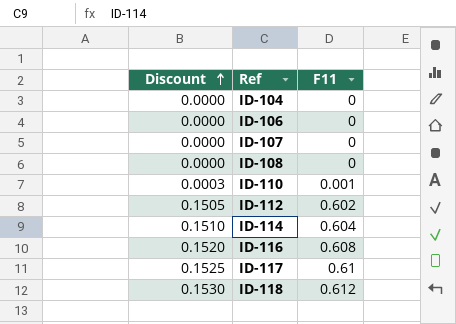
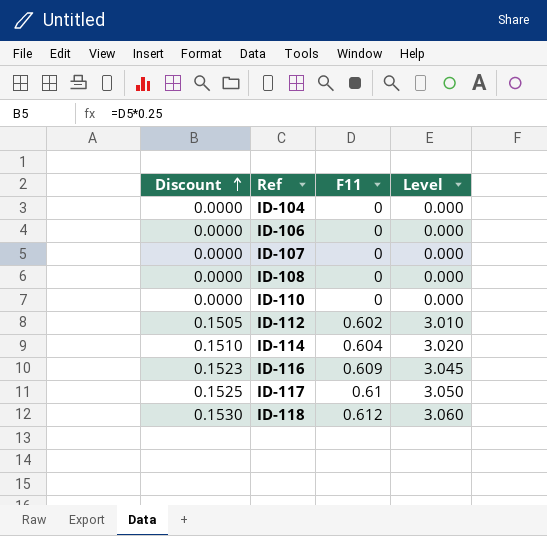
column Level | formula: none -> [F11] * 5
ID-110 | Discount: 0.0003 -> 0.0000
ID-110 | F11: 0.001 -> 0
ID-116 | Discount: 0.1520 -> 0.1523
ID-116 | F11: 0.608 -> 0.609

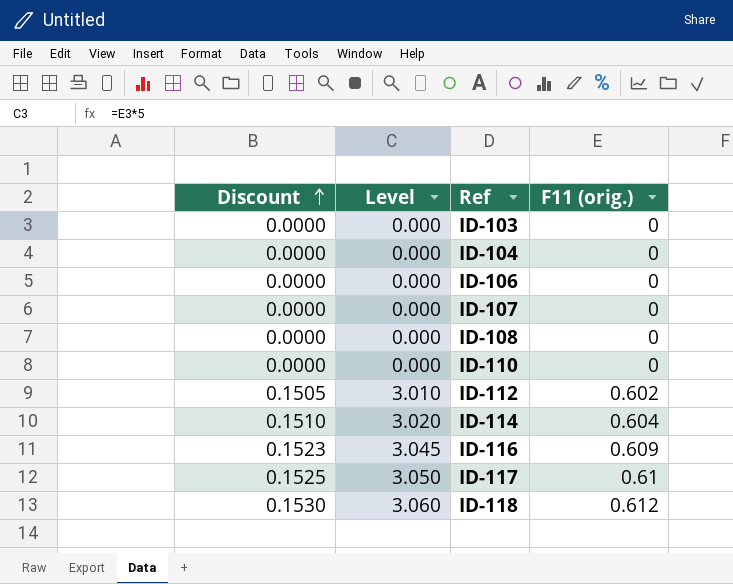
column Level | position: 4 -> 2
column name: F11 -> F11 (orig.)
row ID-103: none -> 0.0000 | 0.000 | 0

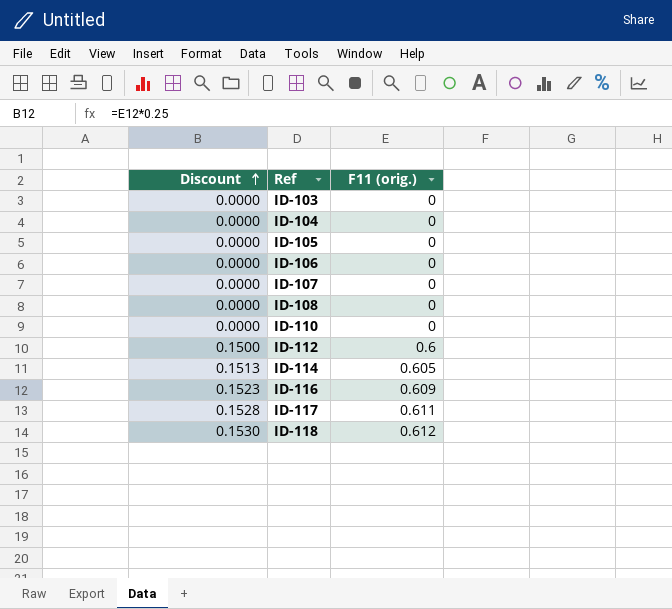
column Level | formula: [F11 (orig.)] * 5 -> none
row ID-105: none -> 0.0000 | 0
ID-112 | Discount: 0.1505 -> 0.1500
ID-112 | F11 (orig.): 0.602 -> 0.6
ID-114 | Discount: 0.1510 -> 0.1513
ID-114 | F11 (orig.): 0.604 -> 0.605
ID-117 | Discount: 0.1525 -> 0.1528
ID-117 | F11 (orig.): 0.61 -> 0.611

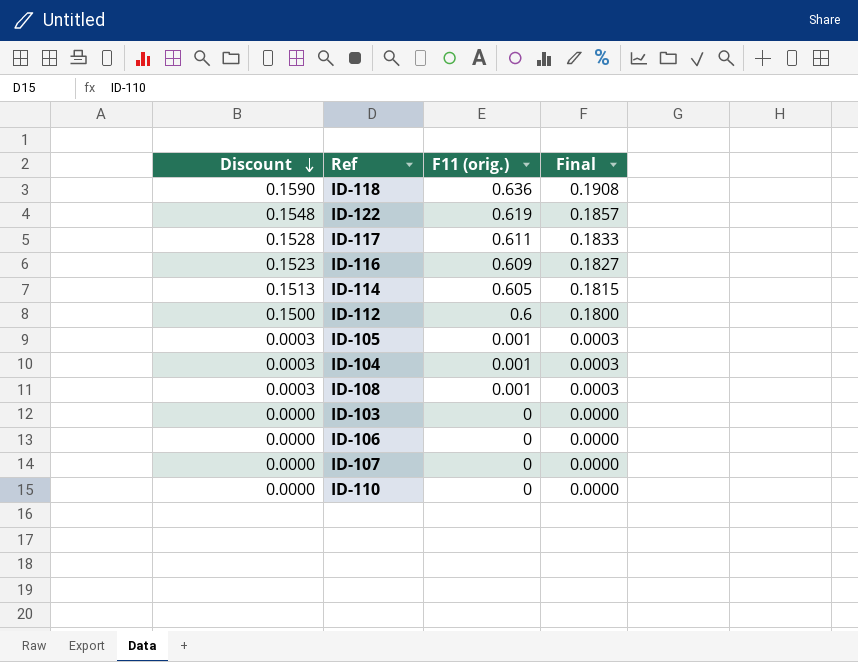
row order: Discount ascending -> Discount descending
column Final | formula: none -> [F11 (orig.)] * 0.3
ID-118 | Discount: 0.1530 -> 0.1590
ID-118 | F11 (orig.): 0.612 -> 0.636
row ID-122: none -> 0.1548 | 0.619 | 0.1857
ID-105 | Discount: 0.0000 -> 0.0003
ID-105 | F11 (orig.): 0 -> 0.001
ID-104 | Discount: 0.0000 -> 0.0003
ID-104 | F11 (orig.): 0 -> 0.001
ID-108 | Discount: 0.0000 -> 0.0003
ID-108 | F11 (orig.): 0 -> 0.001

